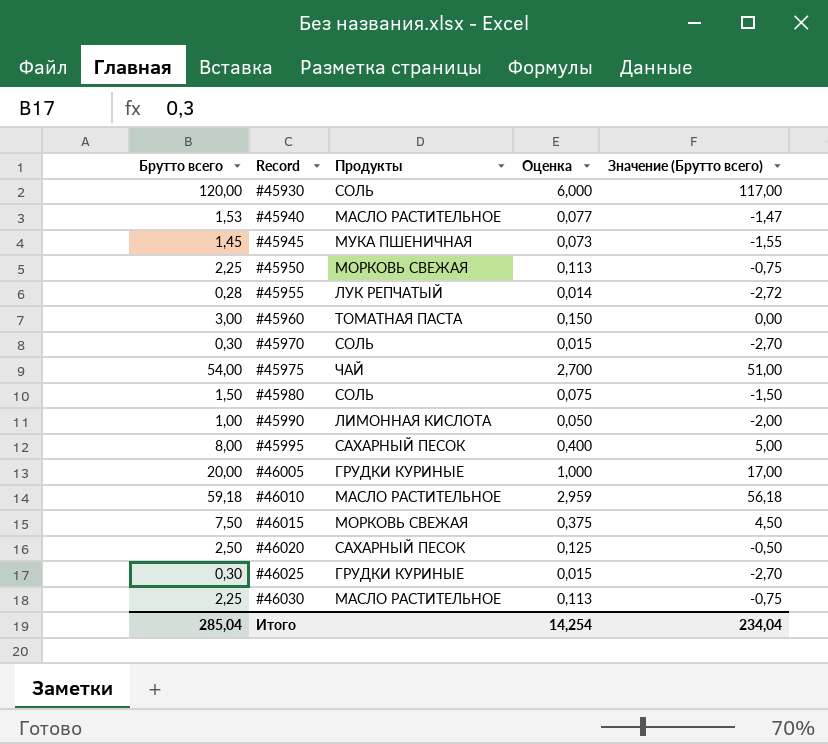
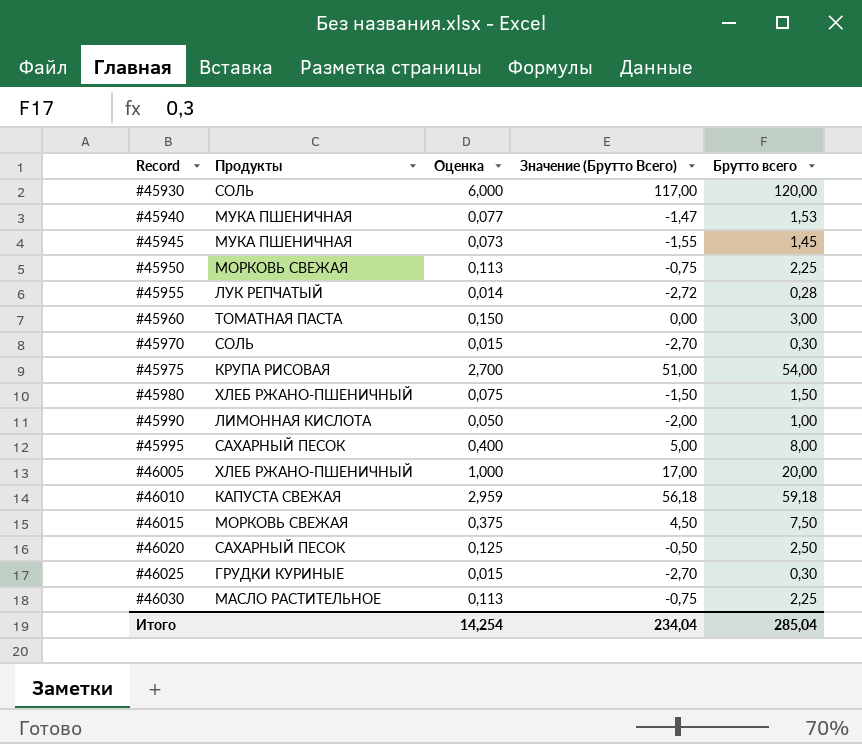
column name: Значение (Брутто всего) -> Значение (Брутто Всего)
column Брутто всего | position: 1 -> 5
#45940 | Продукты: МАСЛО РАСТИТЕЛЬНОЕ -> МУКА ПШЕНИЧНАЯ
#45975 | Продукты: ЧАЙ -> КРУПА РИСОВАЯ
#45980 | Продукты: СОЛЬ -> ХЛЕБ РЖАНО-ПШЕНИЧНЫЙ
#46005 | Продукты: ГРУДКИ КУРИНЫЕ -> ХЛЕБ РЖАНО-ПШЕНИЧНЫЙ
#46010 | Продукты: МАСЛО РАСТИТЕЛЬНОЕ -> КАПУСТА СВЕЖАЯ

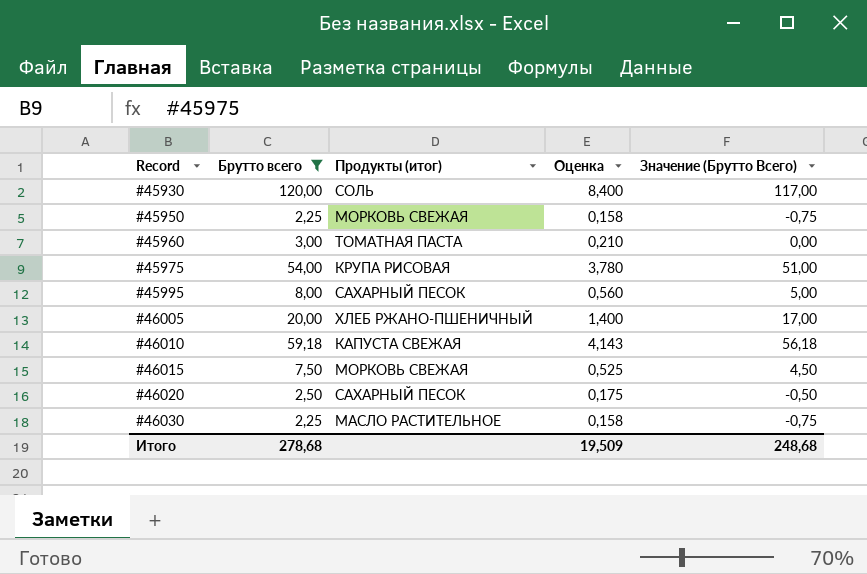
filter: none -> Брутто всего >= 2,25
column Брутто всего | position: 5 -> 2
column name: Продукты -> Продукты (итог)
column Оценка | formula: [Брутто всего] * 0,05 -> [Брутто всего] * 0,07
Итого | Брутто всего: 285,04 -> 278,68
Итого | Оценка: 14,254 -> 19,509
Итого | Значение (Брутто Всего): 234,04 -> 248,68

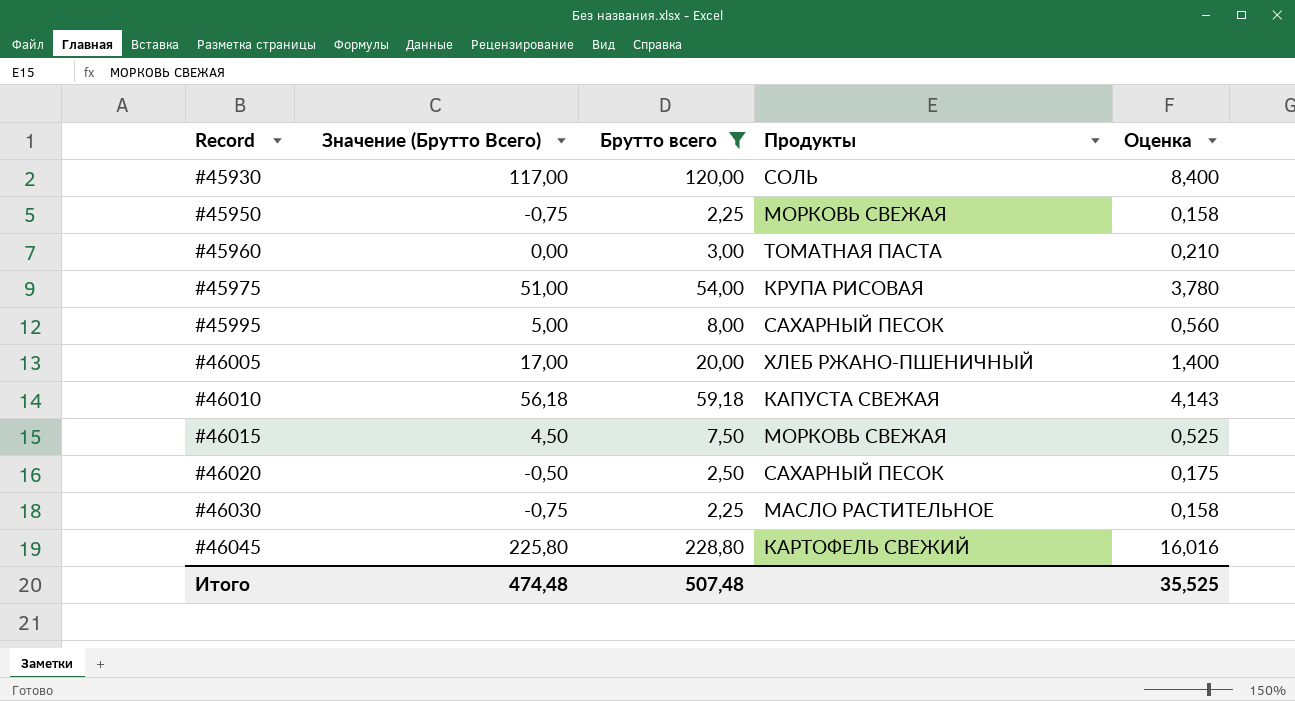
column Значение (Брутто Всего) | position: 5 -> 2
column name: Продукты (итог) -> Продукты
row #46045: none -> 225,80 | 228,80 | КАРТОФЕЛЬ СВЕЖИЙ | 16,016
Итого | Значение (Брутто Всего): 248,68 -> 474,48
Итого | Брутто всего: 278,68 -> 507,48
Итого | Оценка: 19,509 -> 35,525

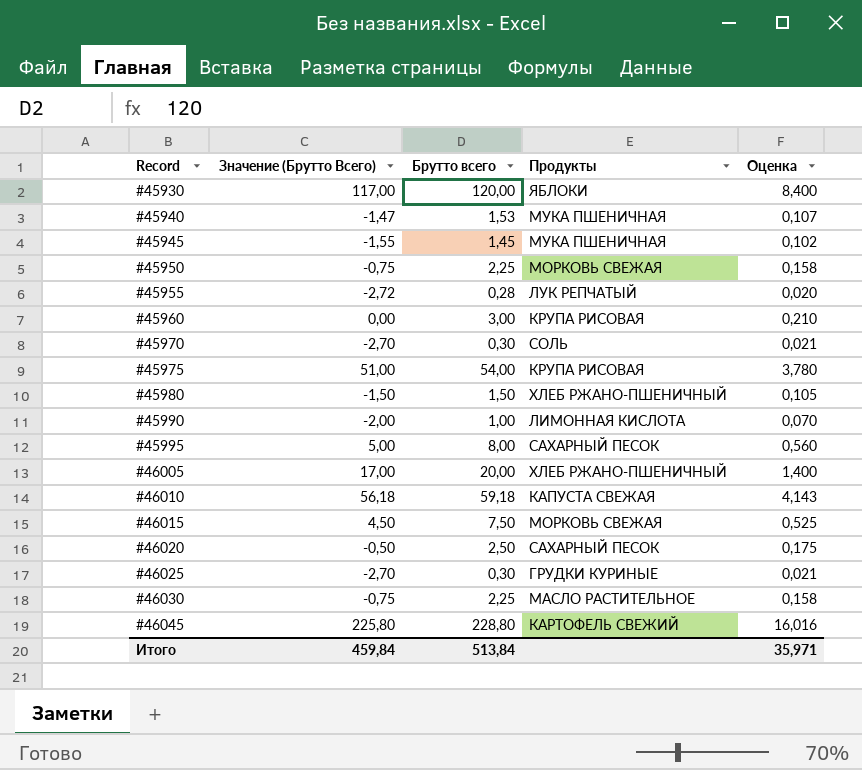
filter: Брутто всего >= 2,25 -> none
#45930 | Продукты: СОЛЬ -> ЯБЛОКИ
#45960 | Продукты: ТОМАТНАЯ ПАСТА -> КРУПА РИСОВАЯ
Итого | Значение (Брутто Всего): 474,48 -> 459,84
Итого | Брутто всего: 507,48 -> 513,84
Итого | Оценка: 35,525 -> 35,971

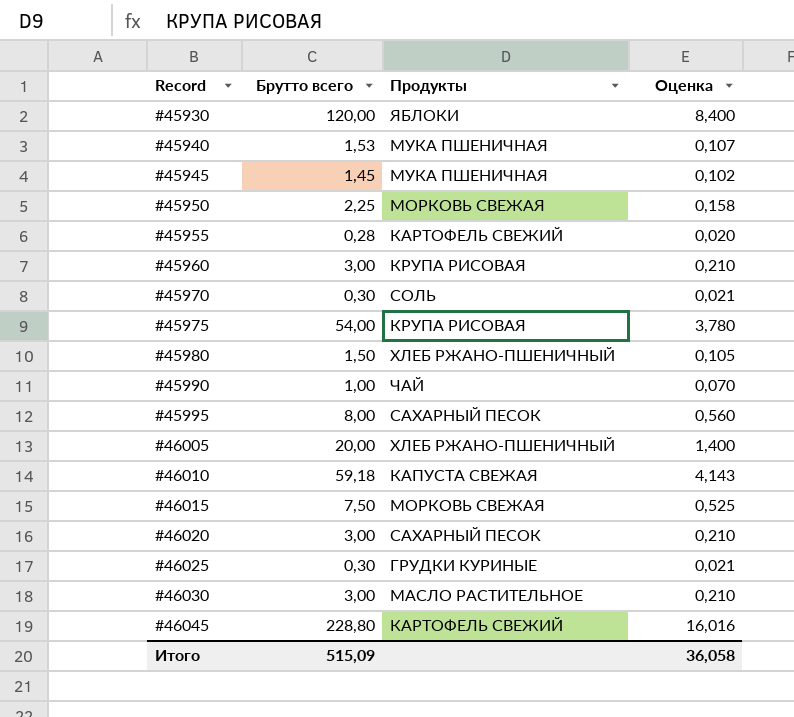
column Значение (Брутто Всего) | formula: [Брутто всего] - 3 -> none
#45955 | Продукты: ЛУК РЕПЧАТЫЙ -> КАРТОФЕЛЬ СВЕЖИЙ
#45990 | Продукты: ЛИМОННАЯ КИСЛОТА -> ЧАЙ
#46020 | Брутто всего: 2,50 -> 3,00
#46020 | Оценка: 0,175 -> 0,210
#46030 | Брутто всего: 2,25 -> 3,00
#46030 | Оценка: 0,158 -> 0,210
Итого | Брутто всего: 513,84 -> 515,09
Итого | Оценка: 35,971 -> 36,058

